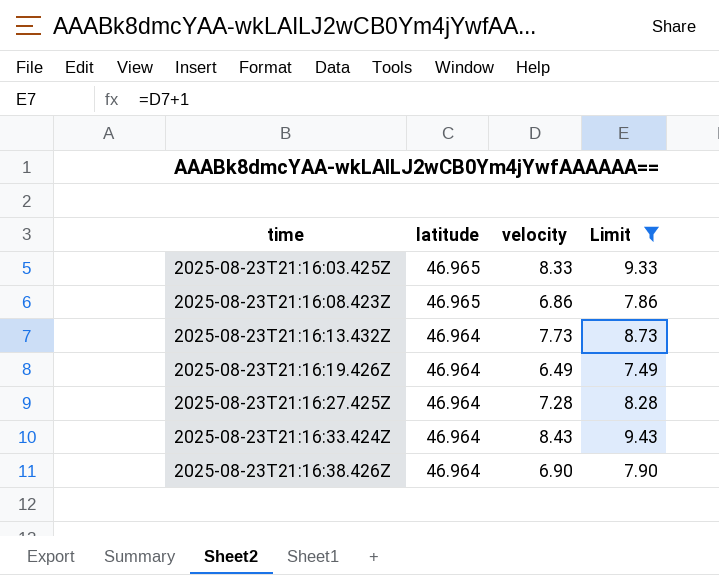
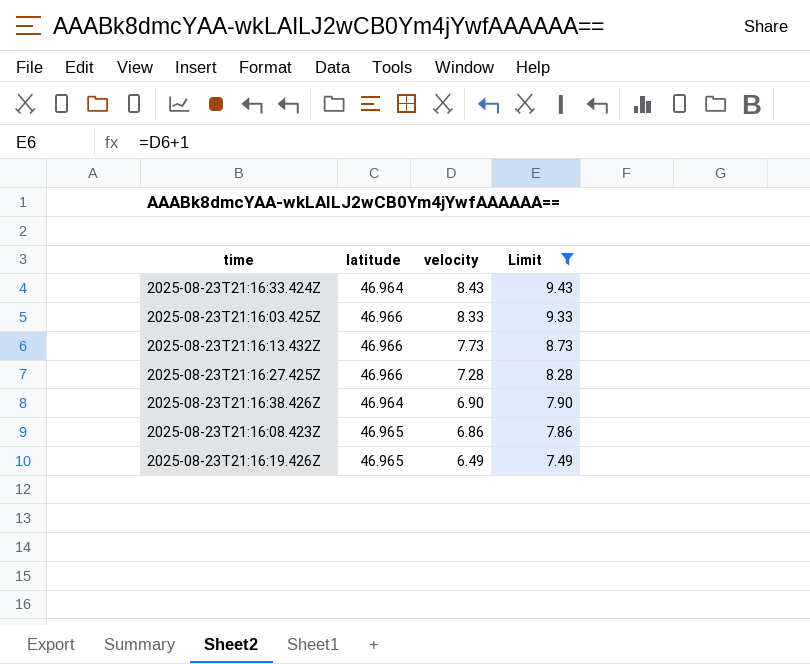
row order: time ascending -> velocity descending
2025-08-23T21:16:03.425Z | latitude: 46.965 -> 46.966
2025-08-23T21:16:13.432Z | latitude: 46.964 -> 46.966
2025-08-23T21:16:27.425Z | latitude: 46.964 -> 46.966
2025-08-23T21:16:19.426Z | latitude: 46.964 -> 46.965

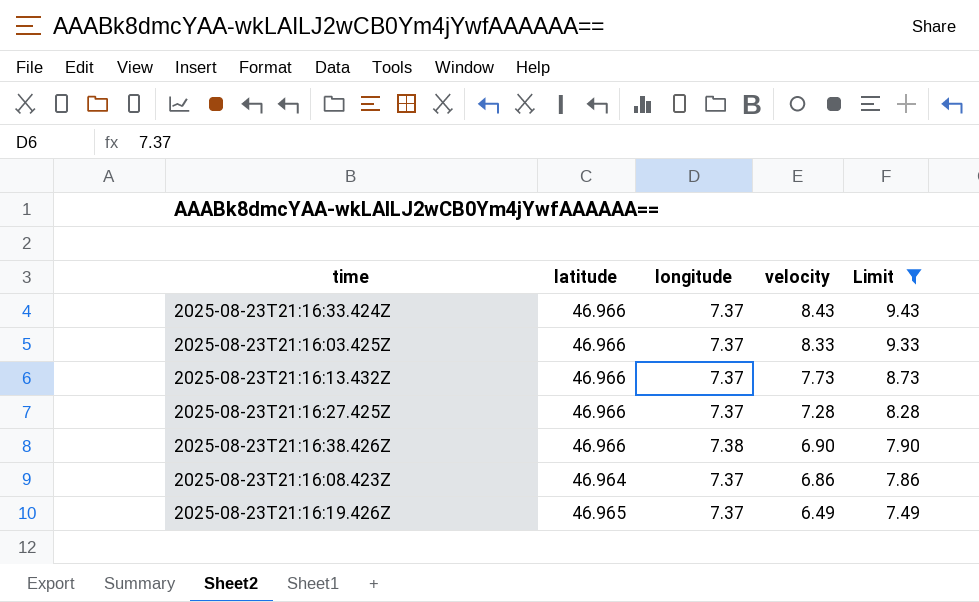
column longitude | position: none -> 3
2025-08-23T21:16:33.424Z | latitude: 46.964 -> 46.966
2025-08-23T21:16:38.426Z | latitude: 46.964 -> 46.966
2025-08-23T21:16:08.423Z | latitude: 46.965 -> 46.964

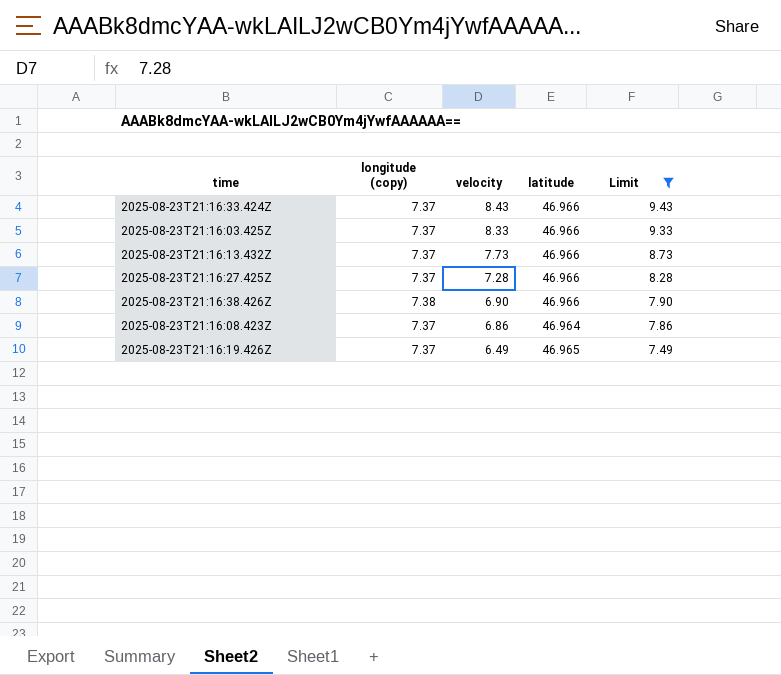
column name: longitude -> longitude (copy)
column latitude | position: 2 -> 4

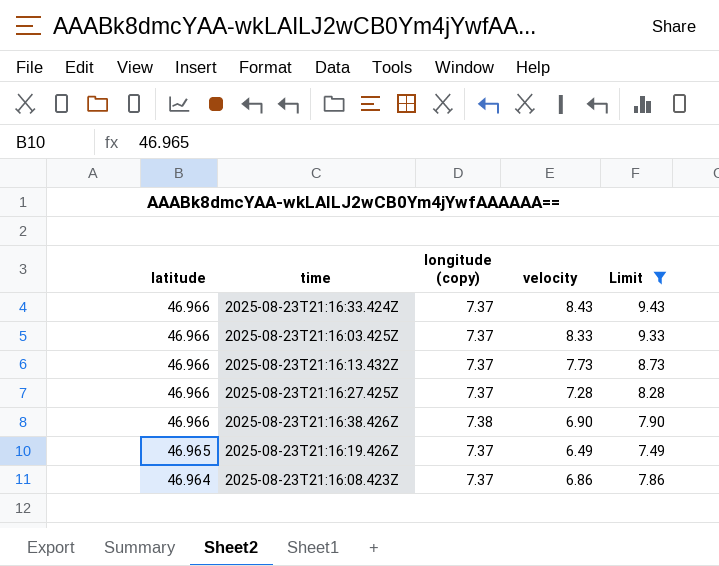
row order: velocity descending -> latitude descending
column latitude | position: 4 -> 1

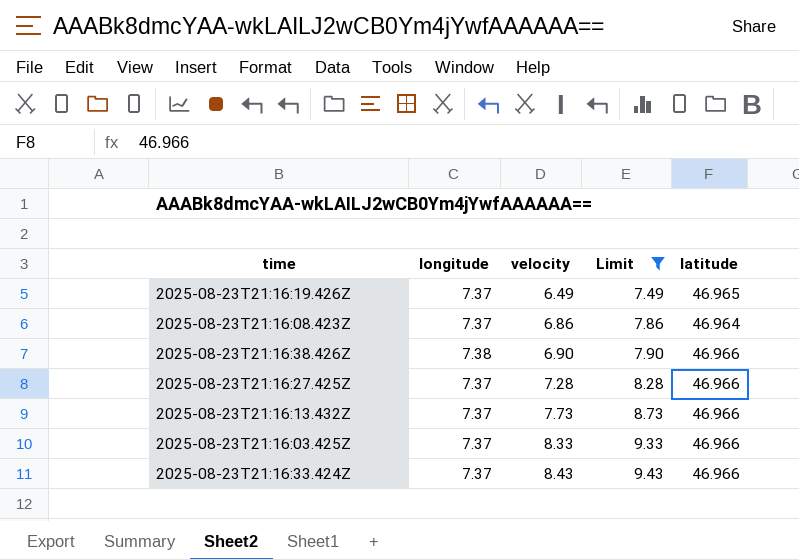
row order: latitude descending -> velocity ascending
column name: longitude (copy) -> longitude
column latitude | position: 1 -> 5

